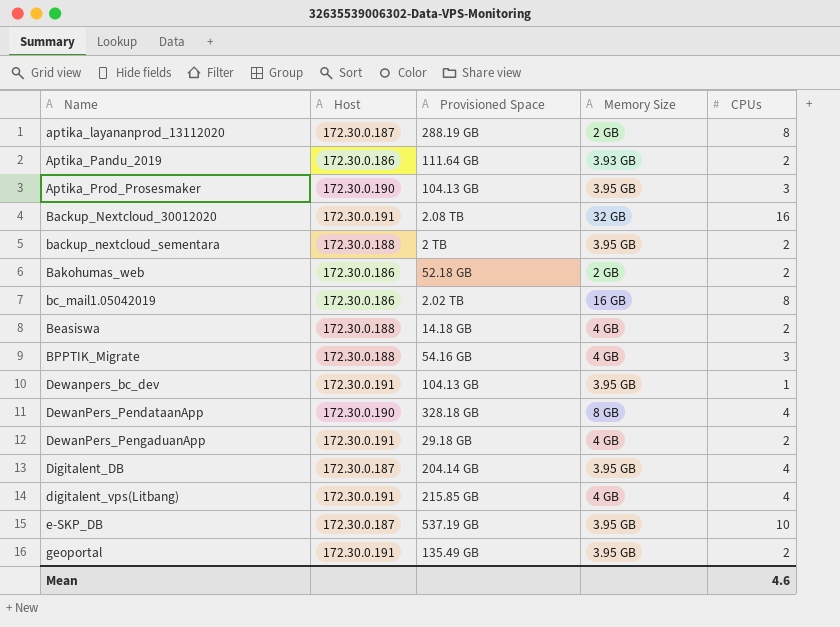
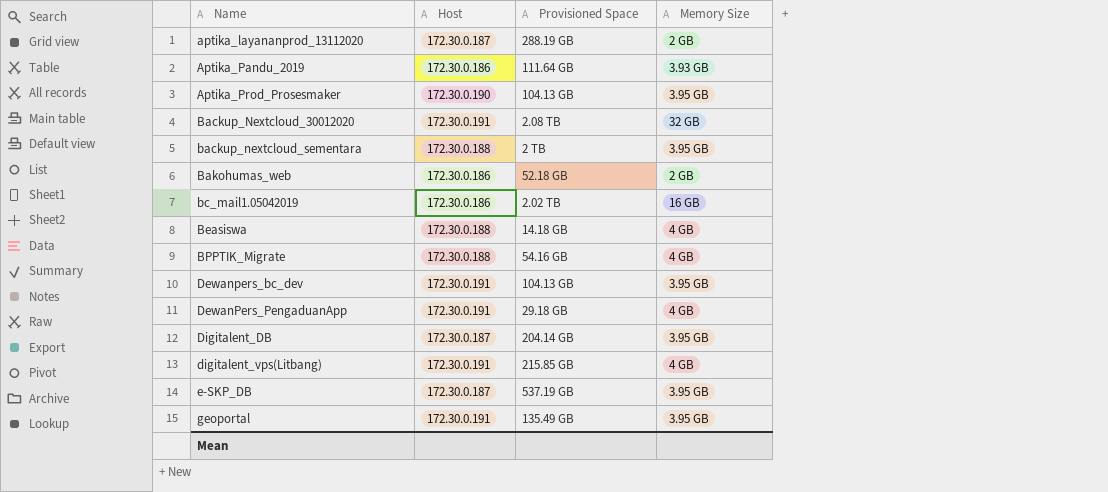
column CPUs | position: 5 -> none
row DewanPers_PendataanApp: 172.30.0.190 | 328.18 GB | 8 GB | 4 -> none

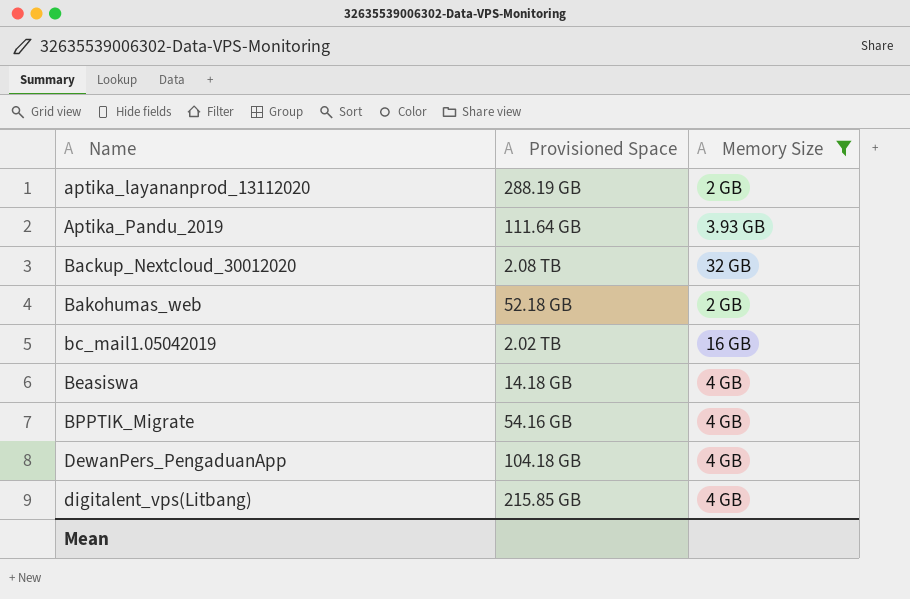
filter: none -> Memory Size != 3.95 GB
column Host | position: 2 -> none
DewanPers_PengaduanApp | Provisioned Space: 29.18 GB -> 104.18 GB

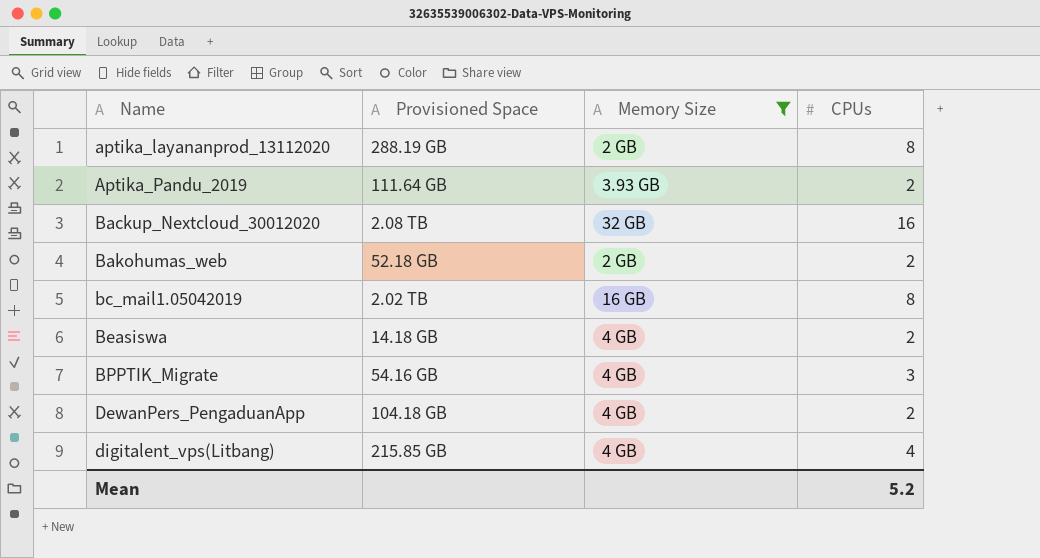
column CPUs | position: none -> 4

